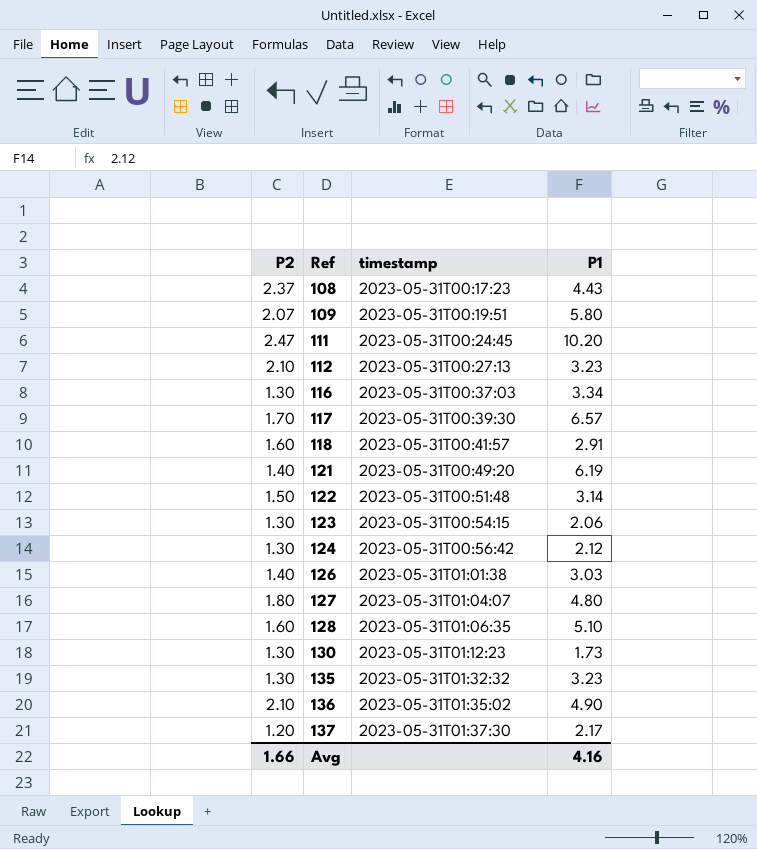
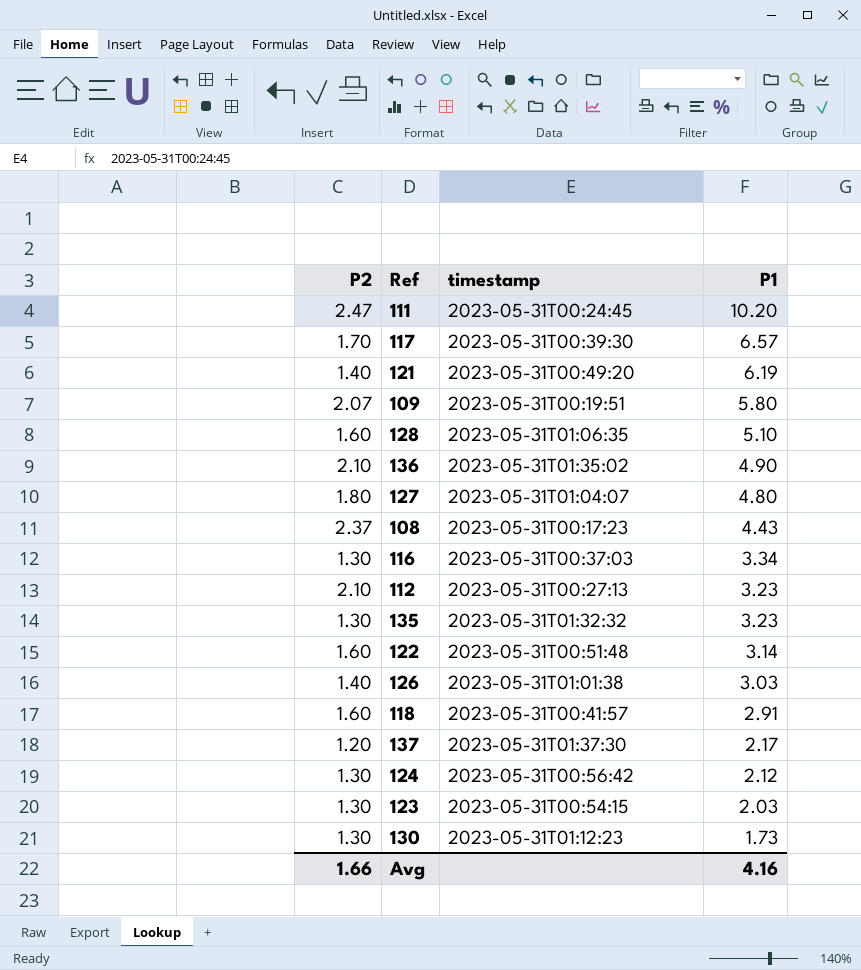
row order: Ref ascending -> P1 descending
122 | P2: 1.50 -> 1.60
123 | P1: 2.06 -> 2.03

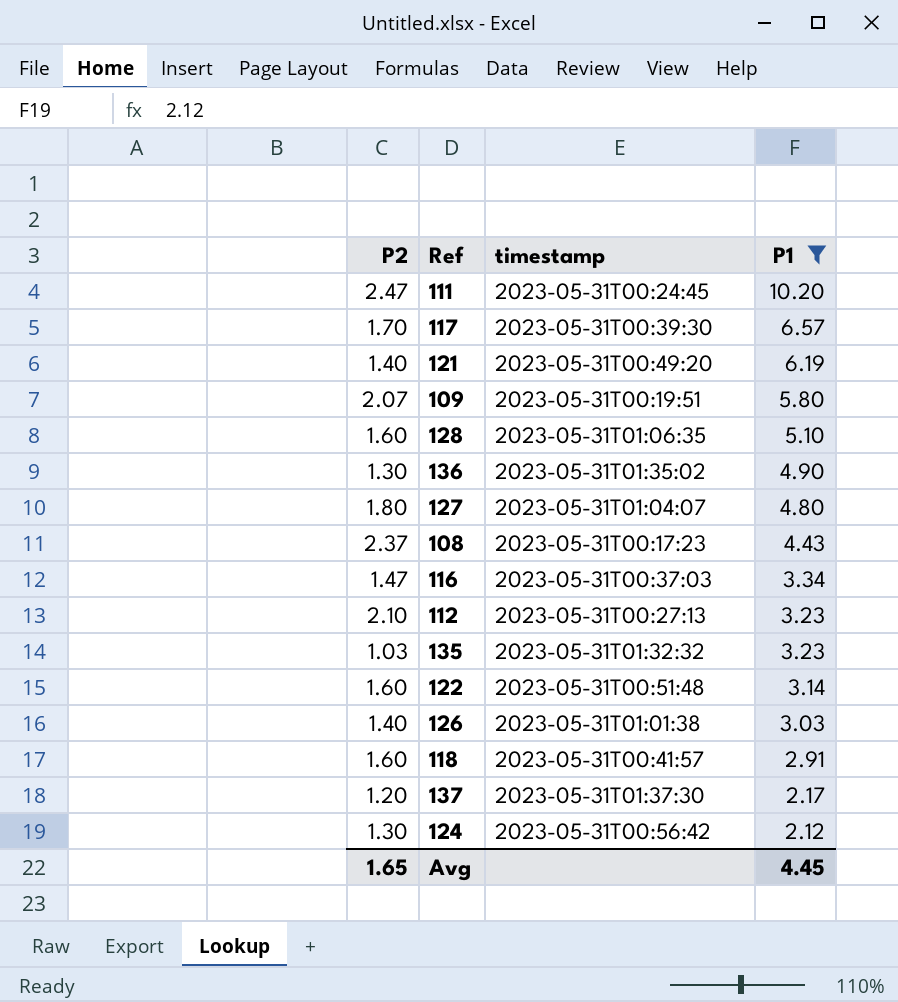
filter: none -> P1 >= 2.12
136 | P2: 2.10 -> 1.30
116 | P2: 1.30 -> 1.47
135 | P2: 1.30 -> 1.03
Avg | P2: 1.66 -> 1.65
Avg | P1: 4.16 -> 4.45

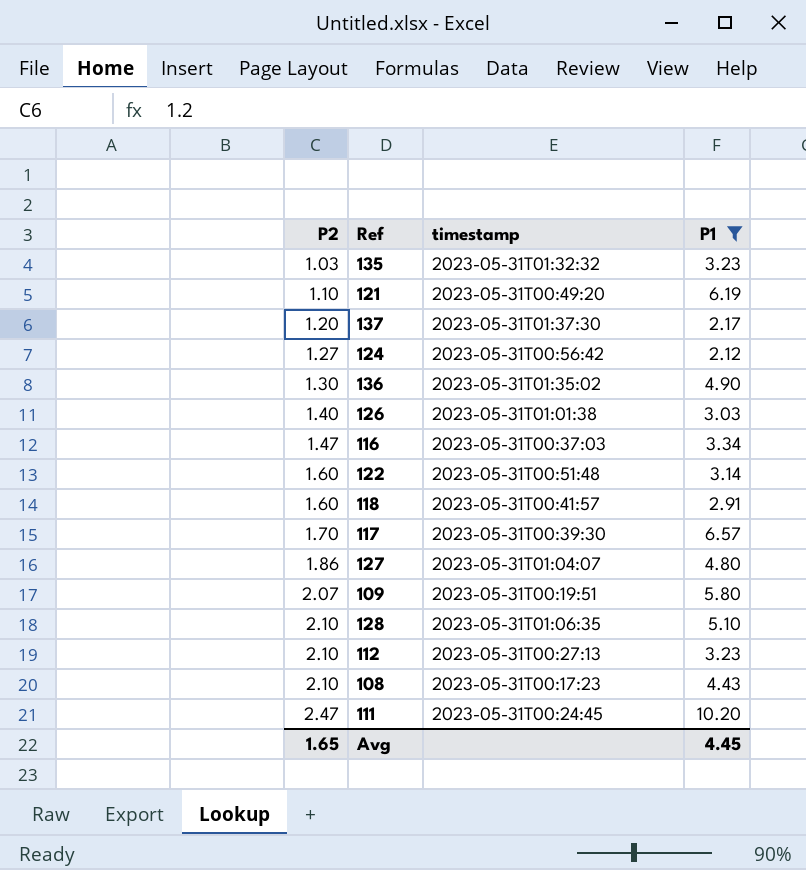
row order: P1 descending -> P2 ascending
121 | P2: 1.40 -> 1.10
124 | P2: 1.30 -> 1.27
127 | P2: 1.80 -> 1.86
128 | P2: 1.60 -> 2.10
108 | P2: 2.37 -> 2.10

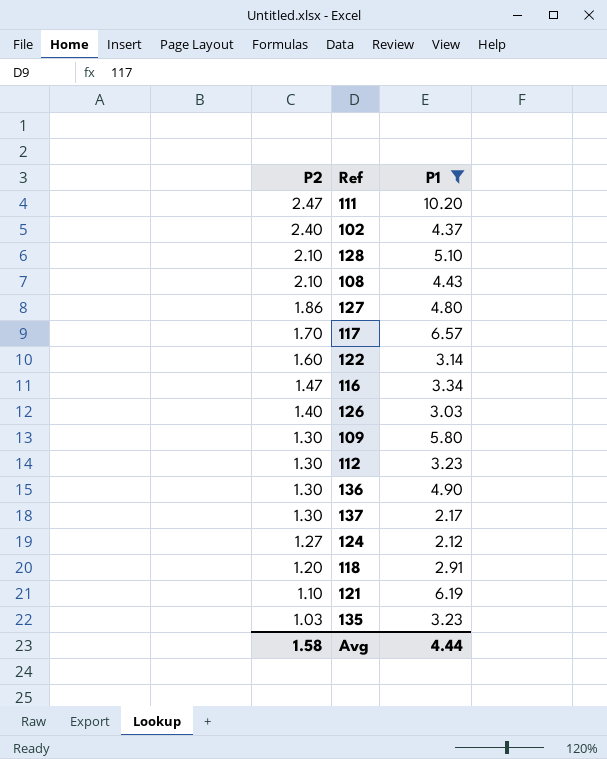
row order: P2 ascending -> P2 descending
column timestamp | position: 3 -> none
row 102: none -> 2.40 | 4.37
109 | P2: 2.07 -> 1.30
112 | P2: 2.10 -> 1.30
137 | P2: 1.20 -> 1.30
118 | P2: 1.60 -> 1.20
Avg | P2: 1.65 -> 1.58
Avg | P1: 4.45 -> 4.44

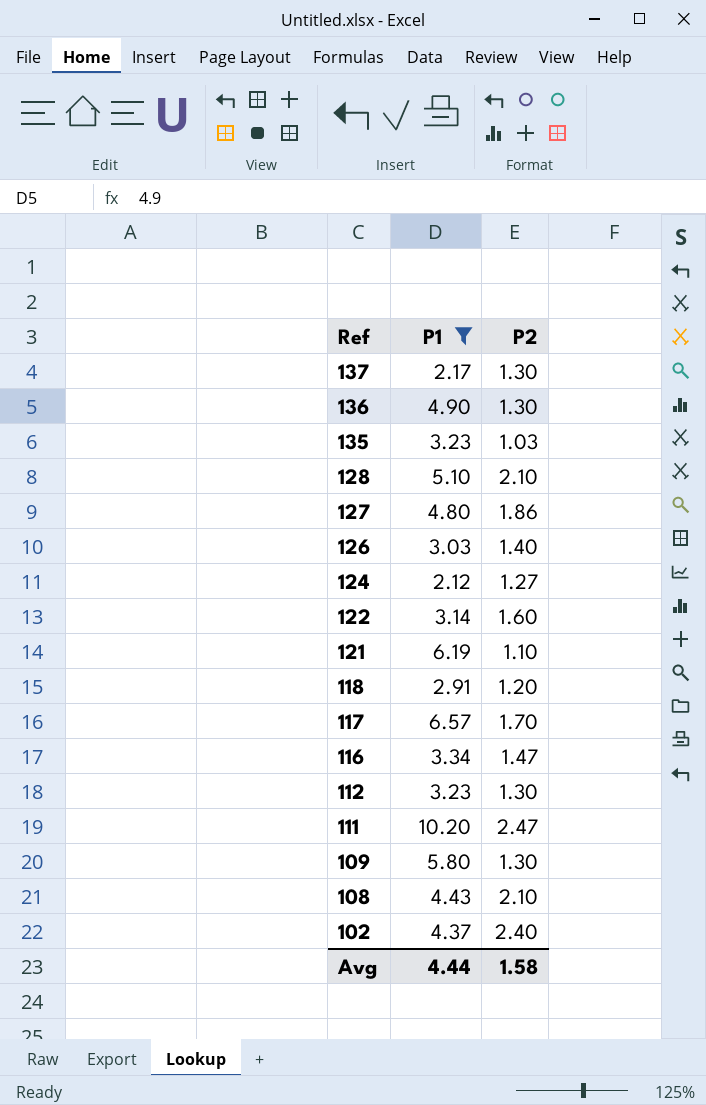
row order: P2 descending -> Ref descending
column P2 | position: 1 -> 3

